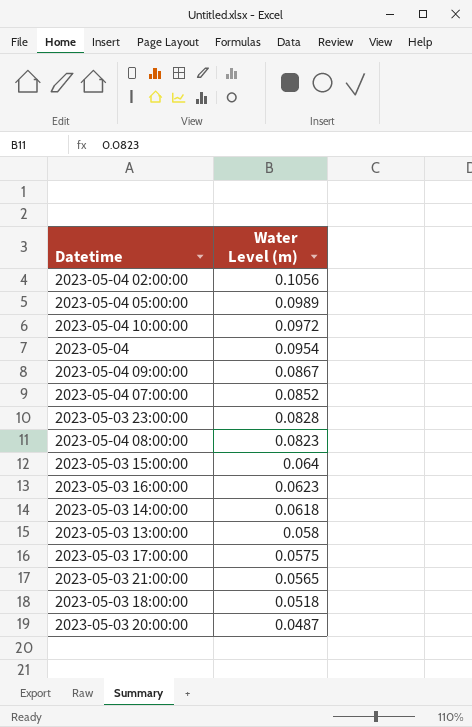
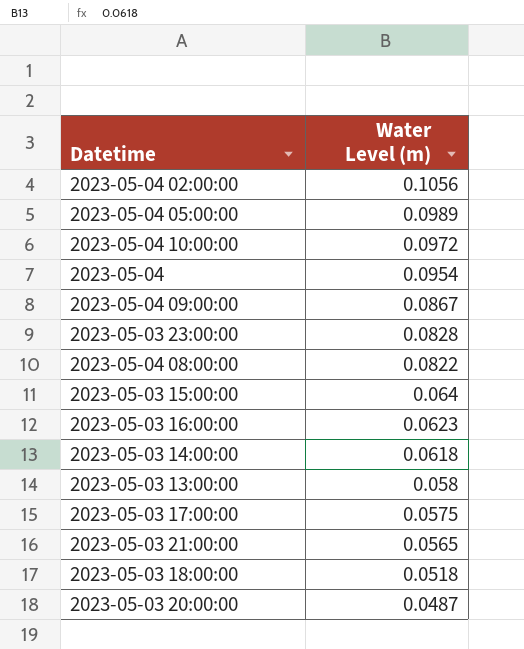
row 2023-05-04 07:00:00: 0.0852 -> none
2023-05-04 08:00:00 | Water Level (m): 0.0823 -> 0.0822

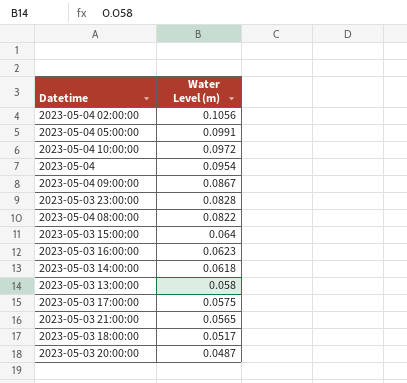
2023-05-04 05:00:00 | Water Level (m): 0.0989 -> 0.0991
2023-05-03 18:00:00 | Water Level (m): 0.0518 -> 0.0517

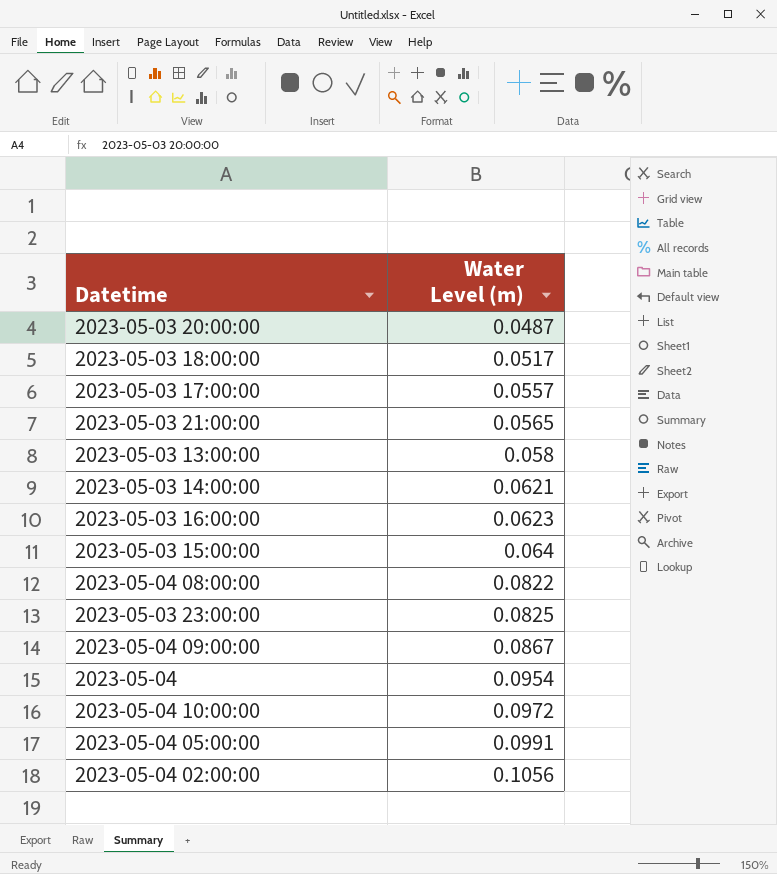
row order: Water Level (m) descending -> Water Level (m) ascending
2023-05-03 17:00:00 | Water Level (m): 0.0575 -> 0.0557
2023-05-03 14:00:00 | Water Level (m): 0.0618 -> 0.0621
2023-05-03 23:00:00 | Water Level (m): 0.0828 -> 0.0825

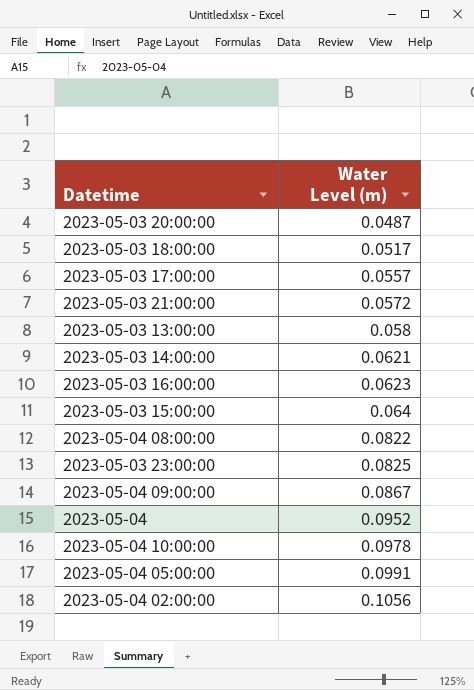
2023-05-03 21:00:00 | Water Level (m): 0.0565 -> 0.0572
2023-05-04 | Water Level (m): 0.0954 -> 0.0952
2023-05-04 10:00:00 | Water Level (m): 0.0972 -> 0.0978

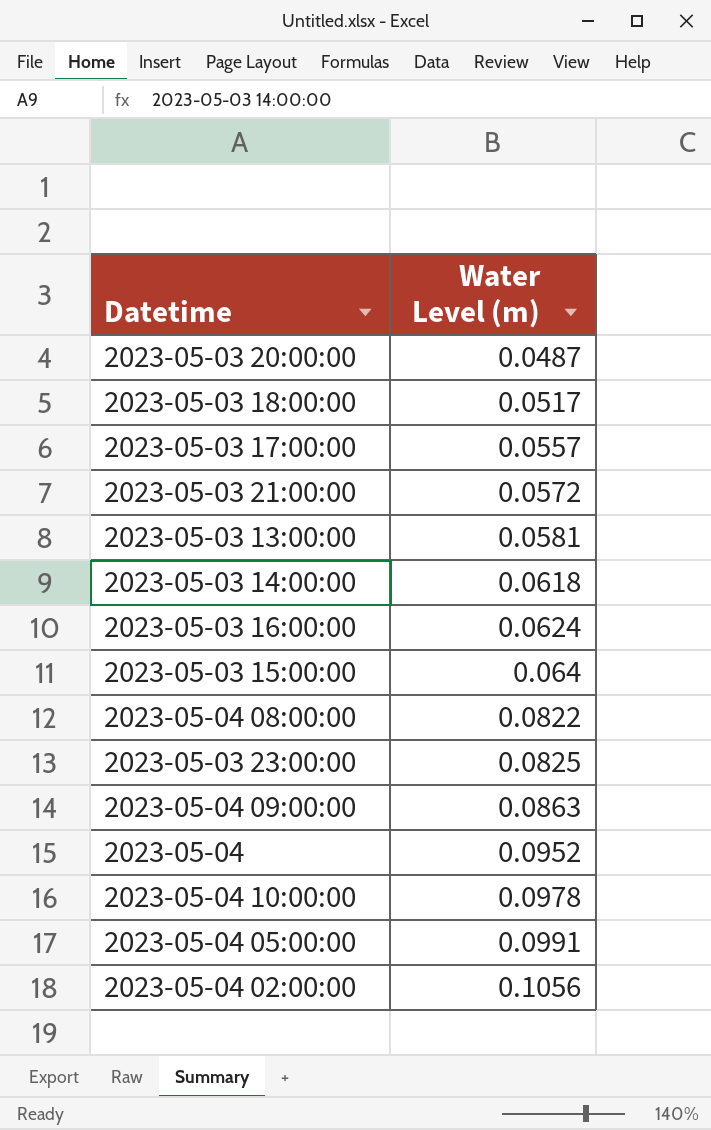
2023-05-03 13:00:00 | Water Level (m): 0.058 -> 0.0581
2023-05-03 14:00:00 | Water Level (m): 0.0621 -> 0.0618
2023-05-03 16:00:00 | Water Level (m): 0.0623 -> 0.0624
2023-05-04 09:00:00 | Water Level (m): 0.0867 -> 0.0863

